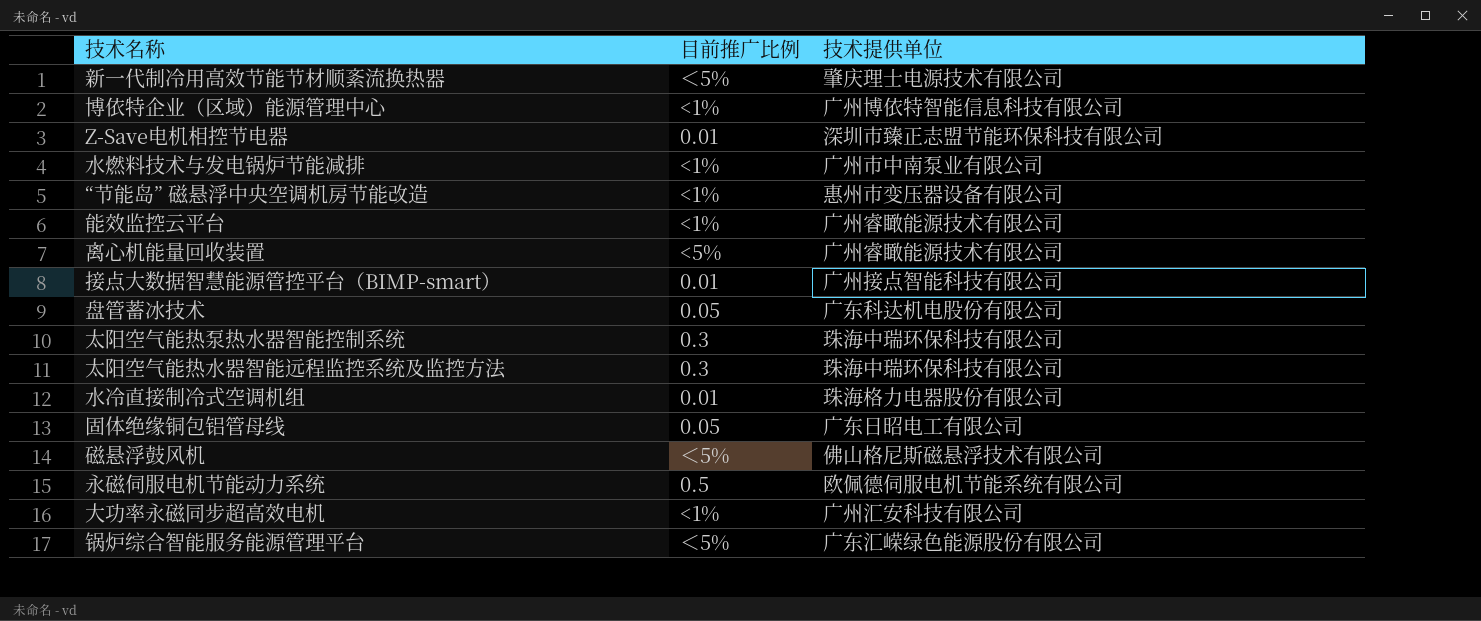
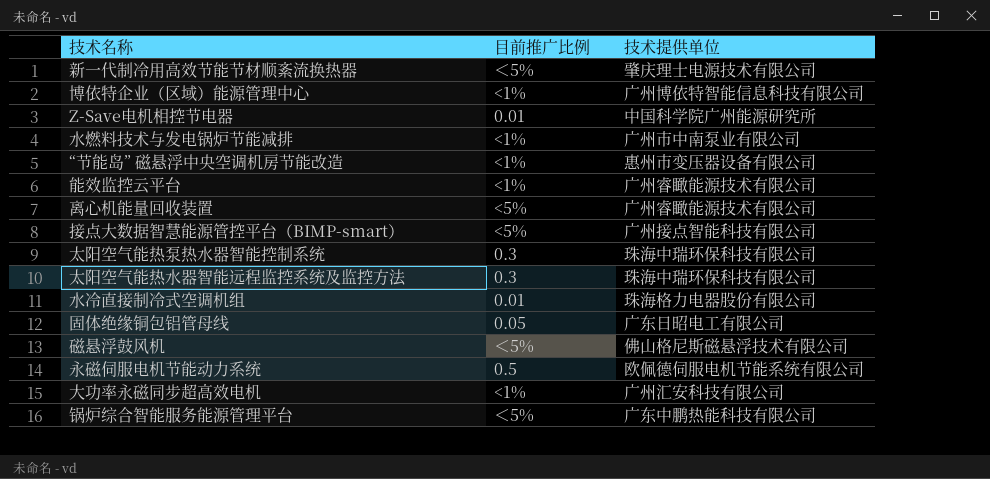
row 盘管蓄冰技术: 0.05 | 广东科达机电股份有限公司 -> none
Z-Save电机相控节电器 | 技术提供单位: 深圳市臻正志盟节能环保科技有限公司 -> 中国科学院广州能源研究所
接点大数据智慧能源管控平台（BIMP-smart） | 目前推广比例: 0.01 -> <5%
锅炉综合智能服务能源管理平台 | 技术提供单位: 广东汇嵘绿色能源股份有限公司 -> 广东中鹏热能科技有限公司

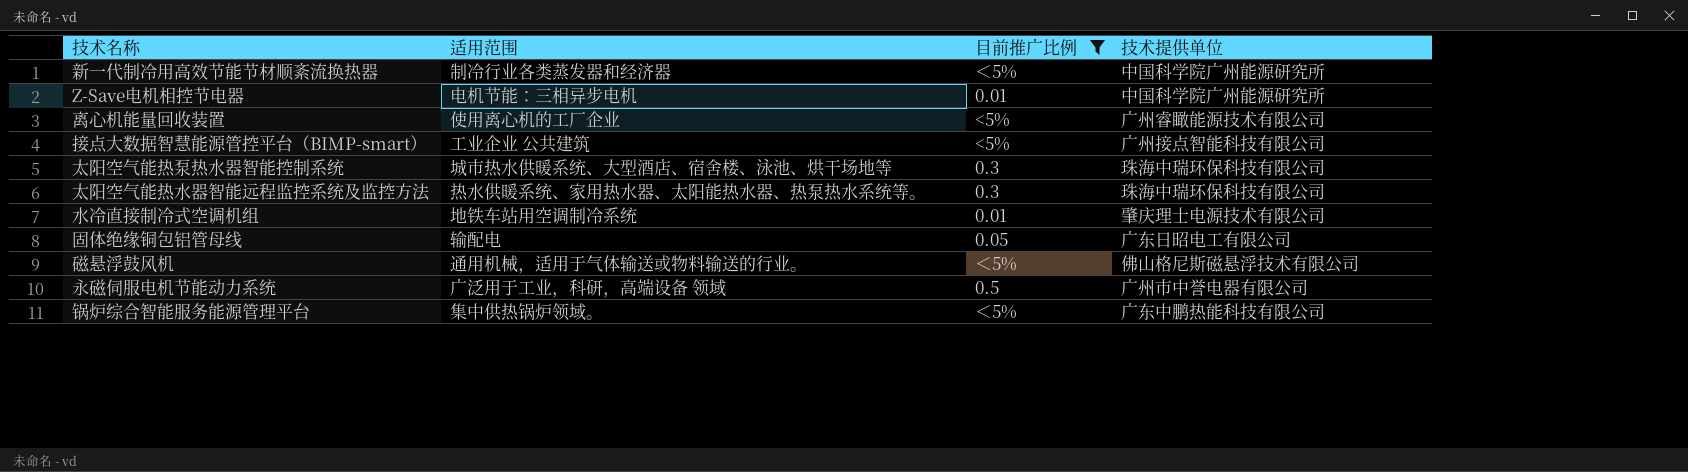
filter: none -> 目前推广比例 != <1%
column 适用范围 | position: none -> 2
新一代制冷用高效节能节材顺紊流换热器 | 技术提供单位: 肇庆理士电源技术有限公司 -> 中国科学院广州能源研究所
水冷直接制冷式空调机组 | 技术提供单位: 珠海格力电器股份有限公司 -> 肇庆理士电源技术有限公司
永磁伺服电机节能动力系统 | 技术提供单位: 欧佩德伺服电机节能系统有限公司 -> 广州市中誉电器有限公司

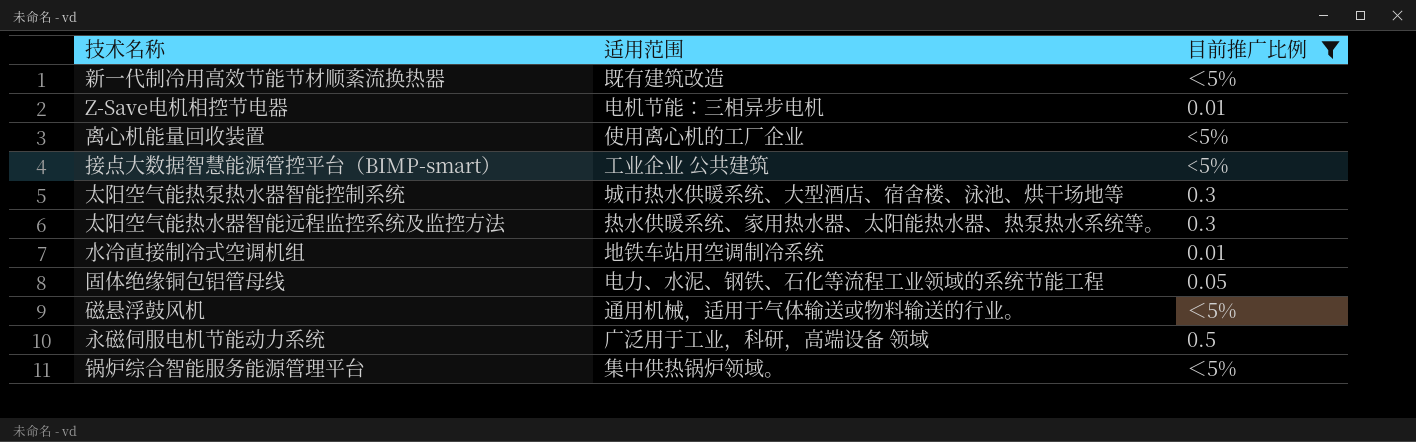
column 技术提供单位 | position: 4 -> none
新一代制冷用高效节能节材顺紊流换热器 | 适用范围: 制冷行业各类蒸发器和经济器 -> 既有建筑改造
固体绝缘铜包铝管母线 | 适用范围: 输配电 -> 电力、水泥、钢铁、石化等流程工业领域的系统节能工程

